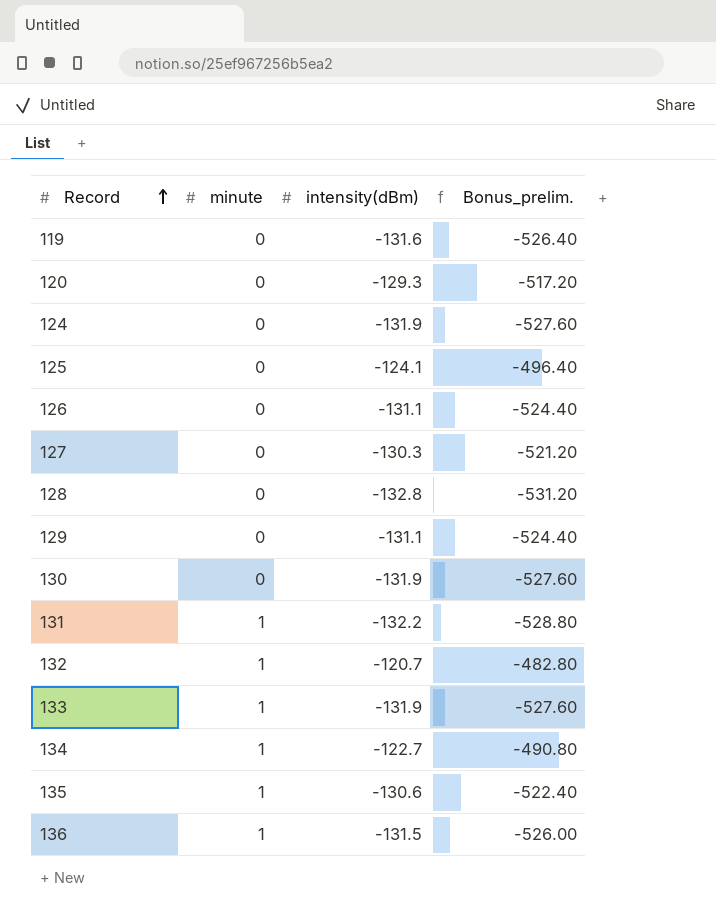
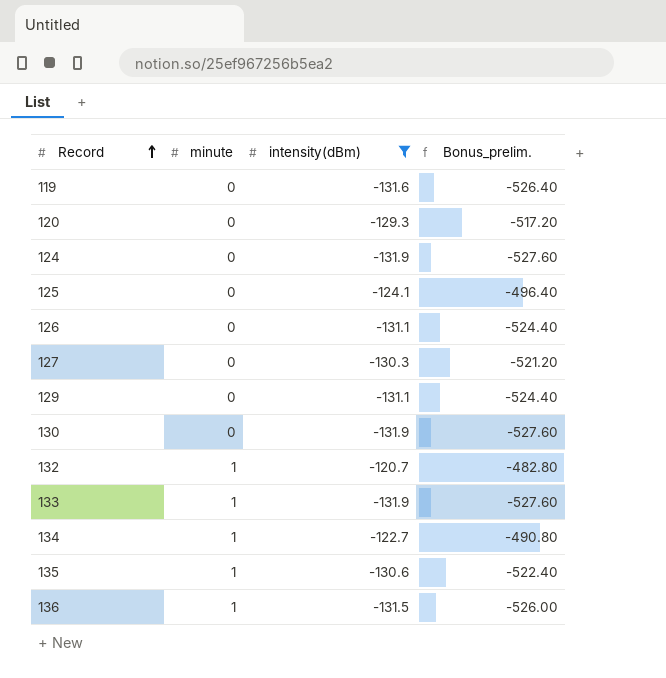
filter: none -> intensity(dBm) >= -131.9

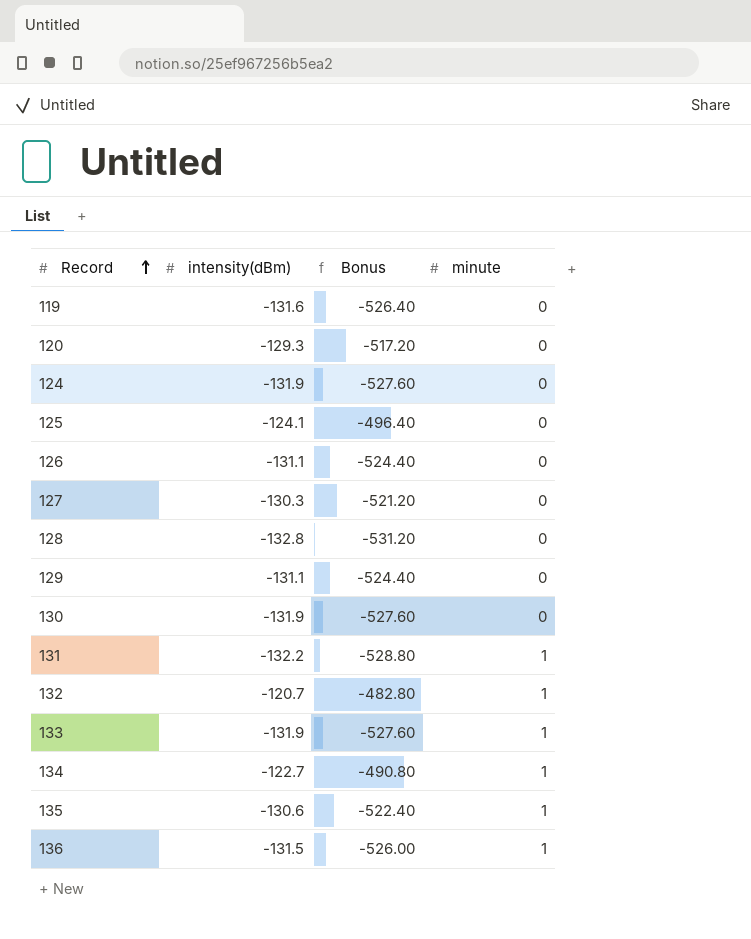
filter: intensity(dBm) >= -131.9 -> none
column name: Bonus_prelim. -> Bonus
column minute | position: 2 -> 4

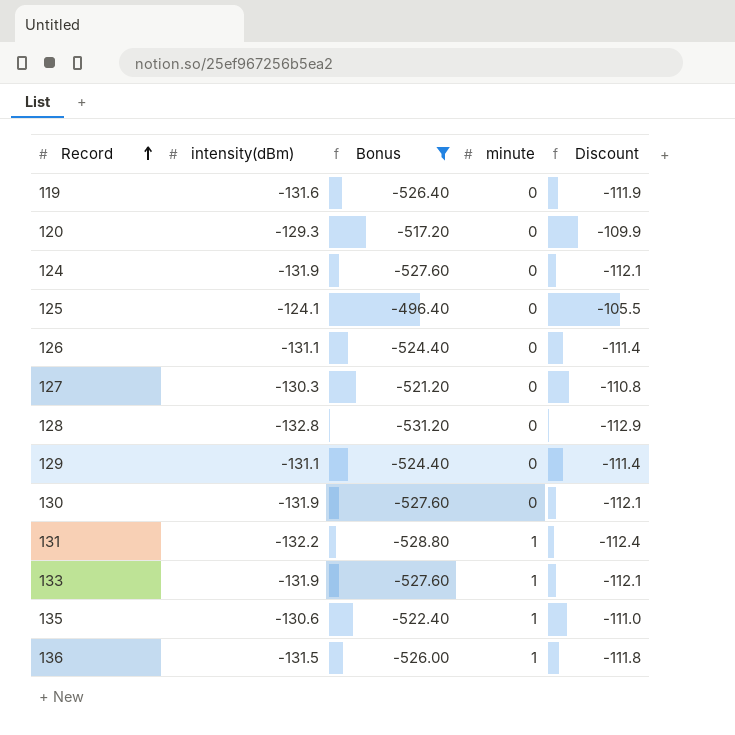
filter: none -> Bonus <= -496.40
column Discount | formula: none -> [intensity(dBm)] * 0.85

